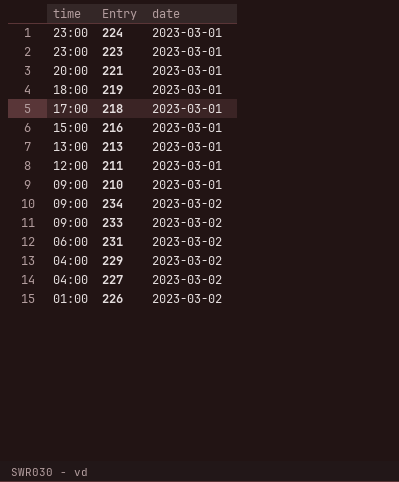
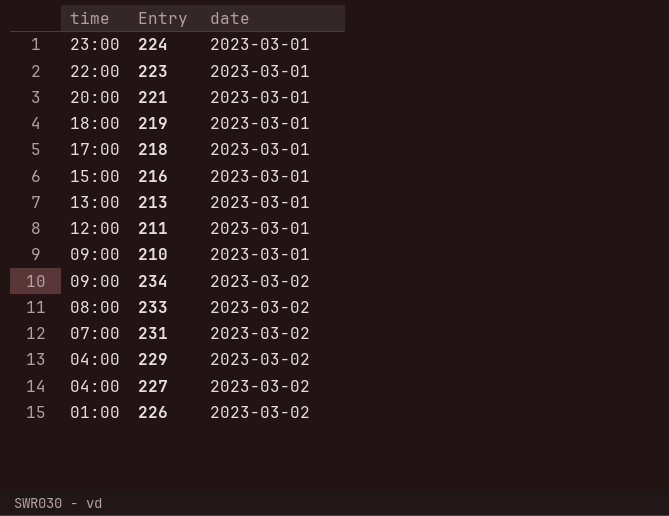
223 | time: 23:00 -> 22:00
233 | time: 09:00 -> 08:00
231 | time: 06:00 -> 07:00

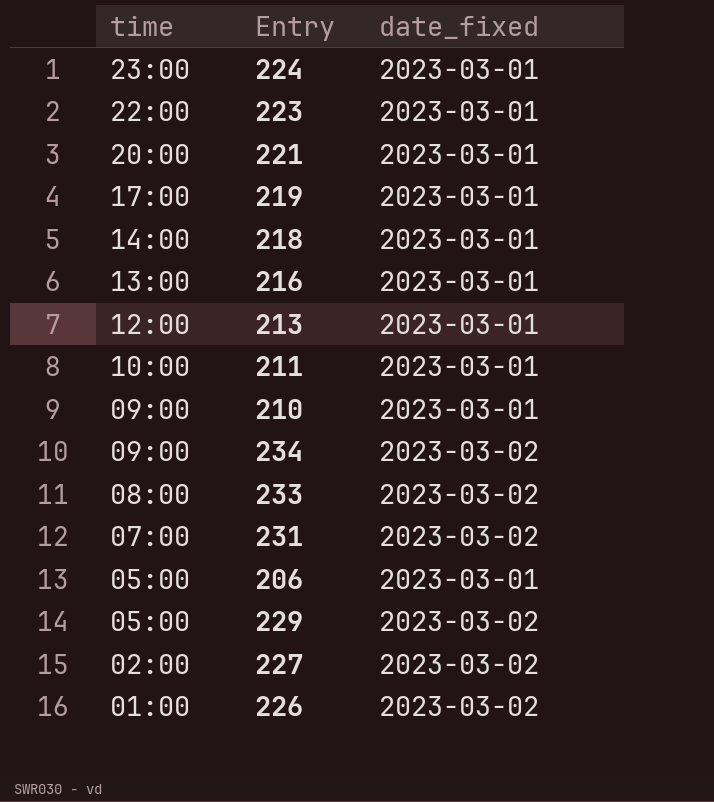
column name: date -> date_fixed
219 | time: 18:00 -> 17:00
218 | time: 17:00 -> 14:00
216 | time: 15:00 -> 13:00
213 | time: 13:00 -> 12:00
211 | time: 12:00 -> 10:00
row 206: none -> 05:00 | 2023-03-01
229 | time: 04:00 -> 05:00
227 | time: 04:00 -> 02:00

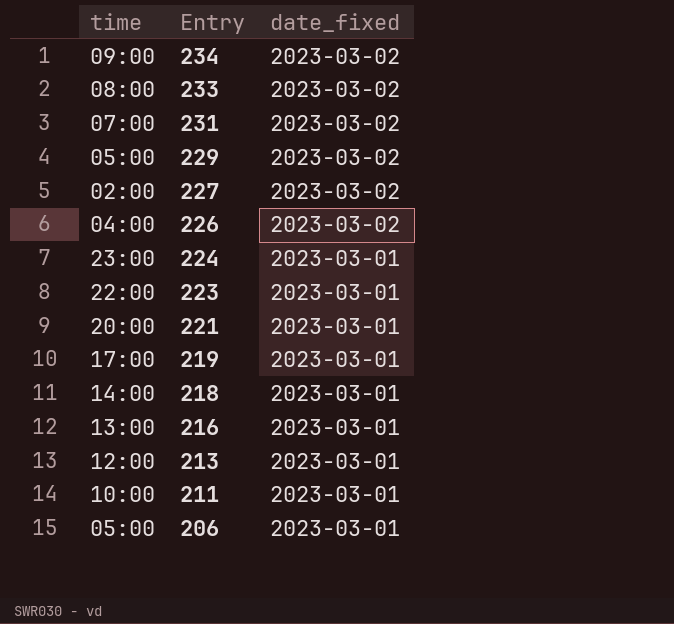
row order: time descending -> Entry descending
row 210: 09:00 | 2023-03-01 -> none
226 | time: 01:00 -> 04:00

